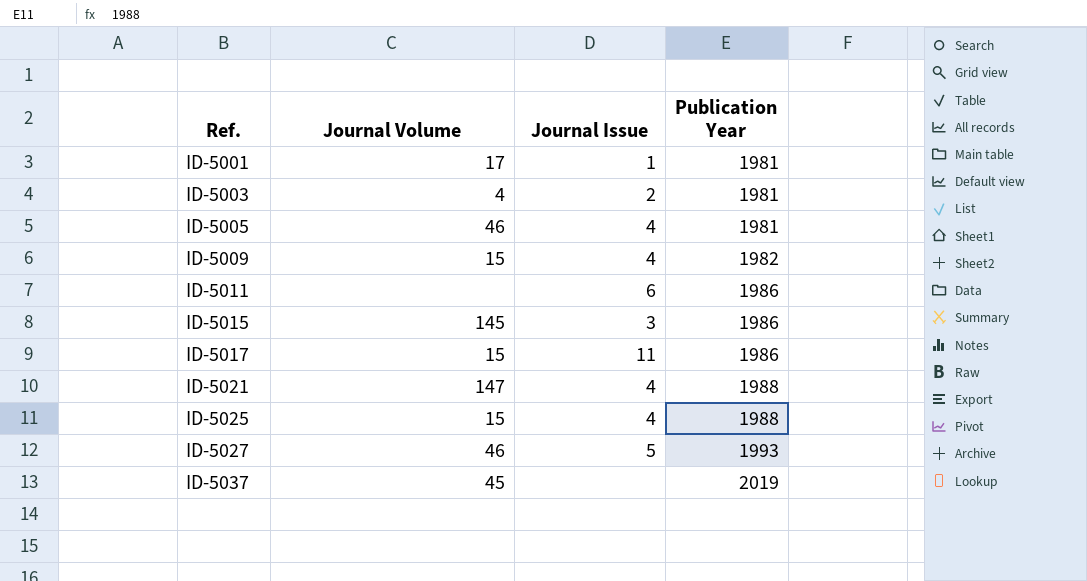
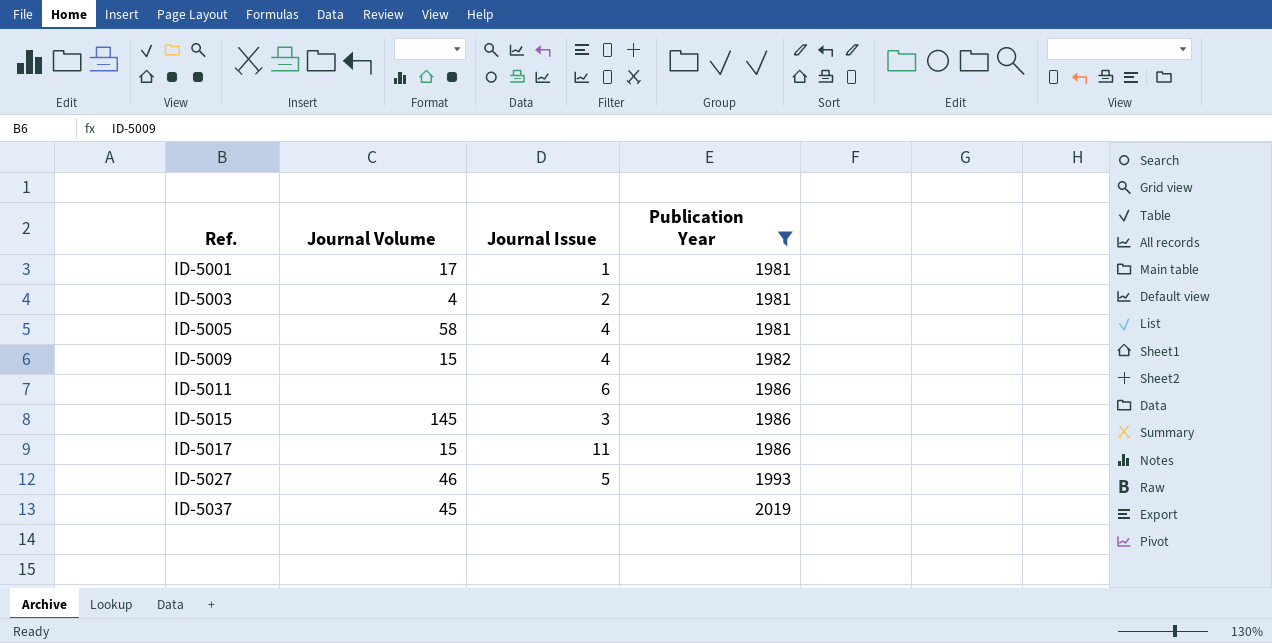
filter: none -> Publication Year != 1988
ID-5005 | Journal Volume: 46 -> 58

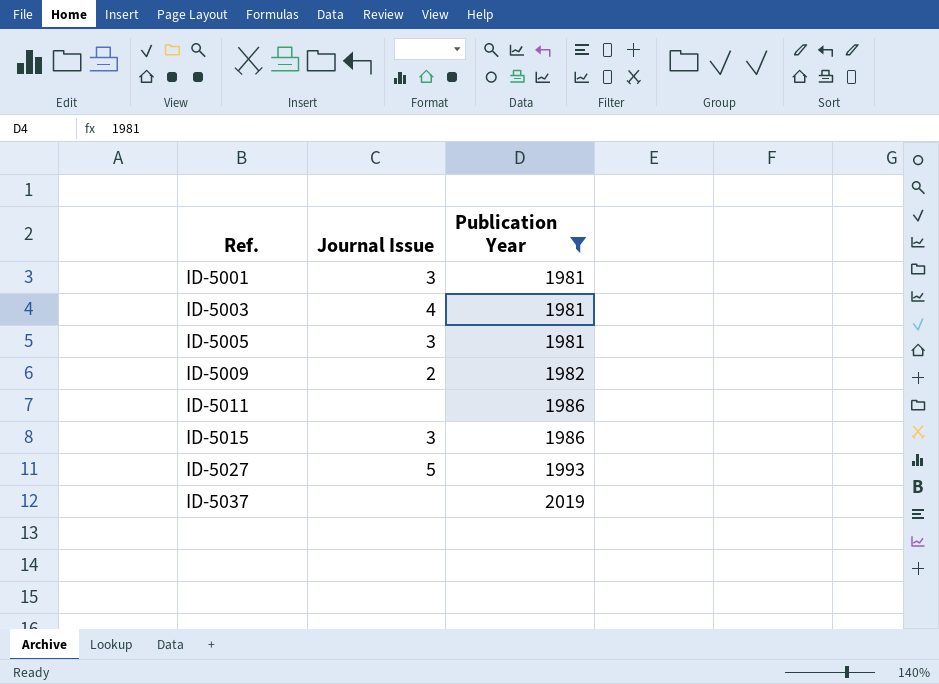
column Journal Volume | position: 2 -> none
row ID-5017: 15 | 11 | 1986 -> none
ID-5001 | Journal Issue: 1 -> 3
ID-5003 | Journal Issue: 2 -> 4
ID-5005 | Journal Issue: 4 -> 3
ID-5009 | Journal Issue: 4 -> 2
ID-5011 | Journal Issue: 6 -> none

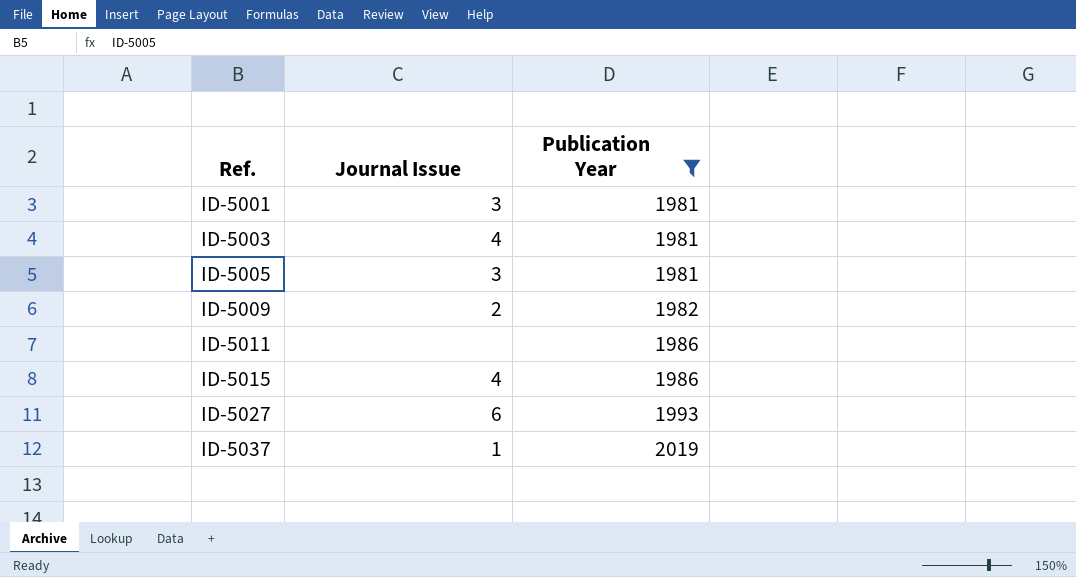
ID-5015 | Journal Issue: 3 -> 4
ID-5027 | Journal Issue: 5 -> 6
ID-5037 | Journal Issue: none -> 1

